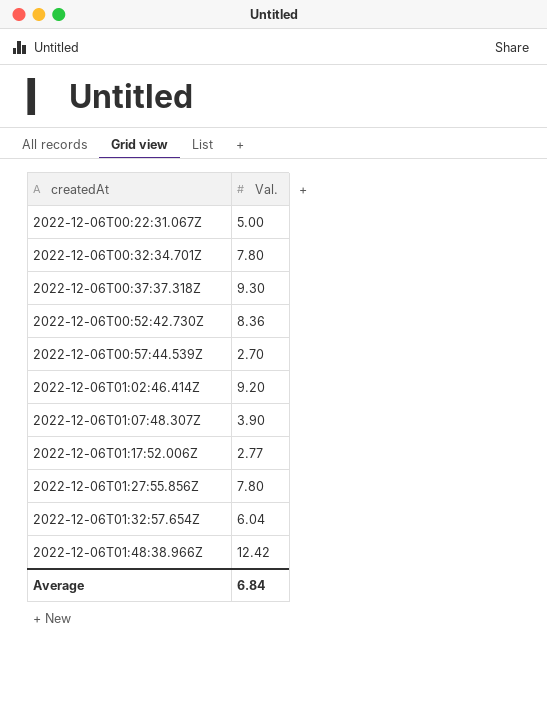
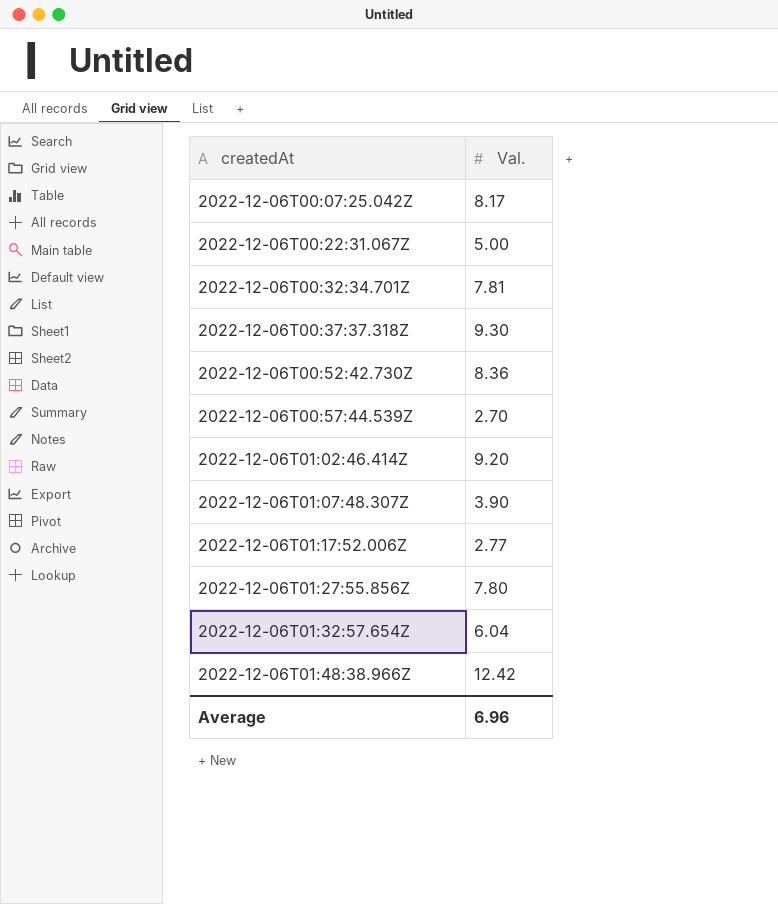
row 2022-12-06T00:07:25.042Z: none -> 8.17
2022-12-06T00:32:34.701Z | Val.: 7.80 -> 7.81
Average | Val.: 6.84 -> 6.96

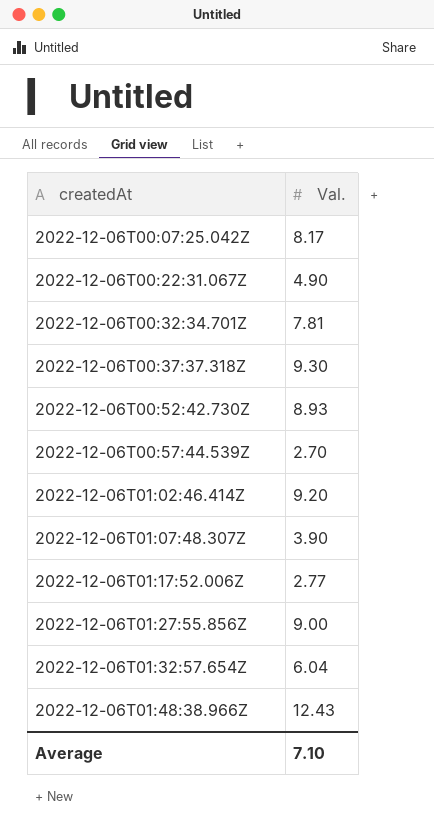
2022-12-06T00:22:31.067Z | Val.: 5.00 -> 4.90
2022-12-06T00:52:42.730Z | Val.: 8.36 -> 8.93
2022-12-06T01:27:55.856Z | Val.: 7.80 -> 9.00
2022-12-06T01:48:38.966Z | Val.: 12.42 -> 12.43
Average | Val.: 6.96 -> 7.10

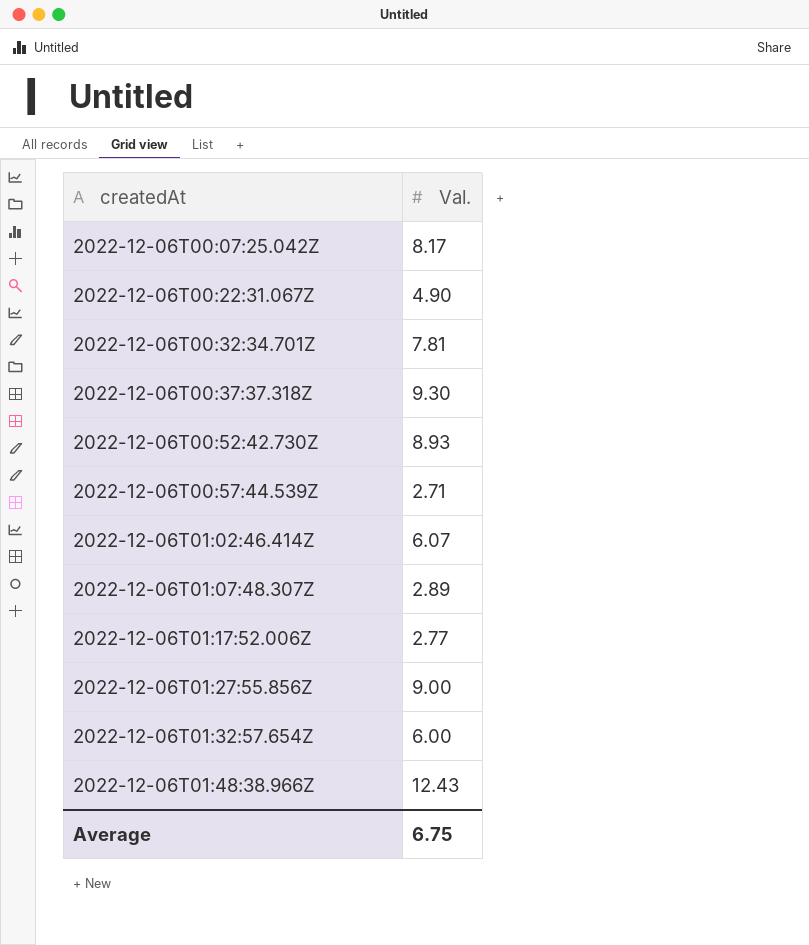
2022-12-06T00:57:44.539Z | Val.: 2.70 -> 2.71
2022-12-06T01:02:46.414Z | Val.: 9.20 -> 6.07
2022-12-06T01:07:48.307Z | Val.: 3.90 -> 2.89
2022-12-06T01:32:57.654Z | Val.: 6.04 -> 6.00
Average | Val.: 7.10 -> 6.75

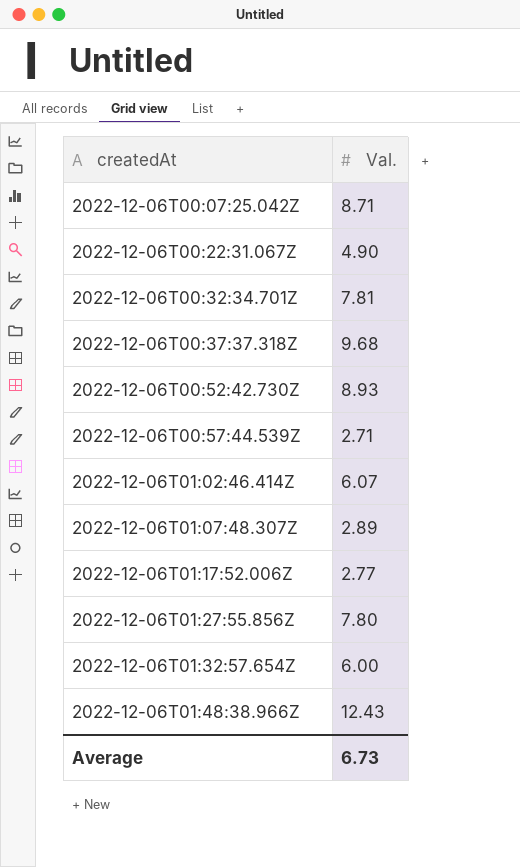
2022-12-06T00:07:25.042Z | Val.: 8.17 -> 8.71
2022-12-06T00:37:37.318Z | Val.: 9.30 -> 9.68
2022-12-06T01:27:55.856Z | Val.: 9.00 -> 7.80
Average | Val.: 6.75 -> 6.73

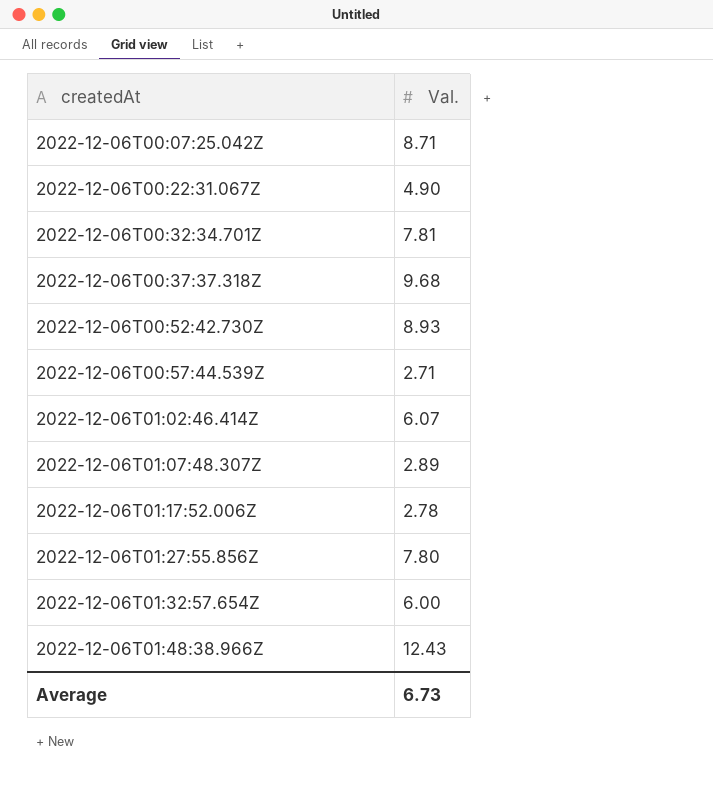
2022-12-06T01:17:52.006Z | Val.: 2.77 -> 2.78

